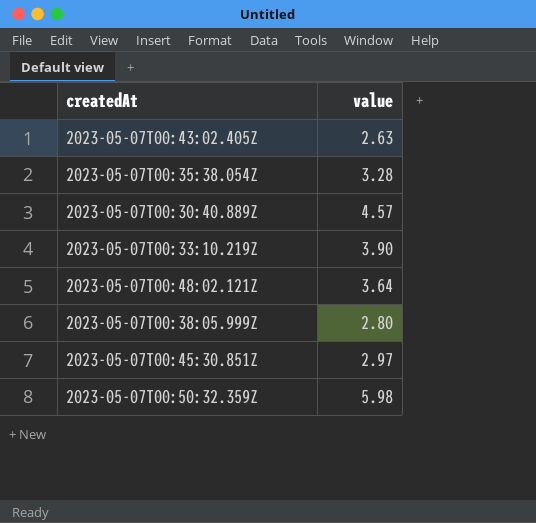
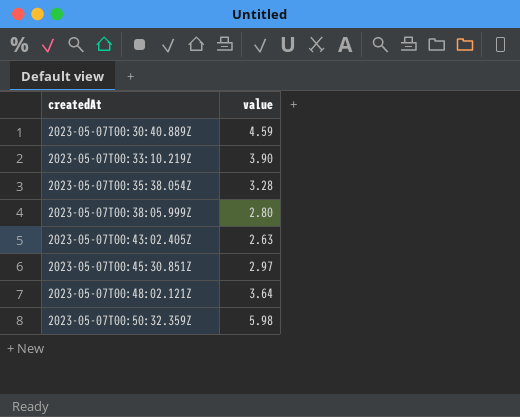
row order: none -> createdAt ascending
2023-05-07T00:30:40.889Z | value: 4.57 -> 4.59

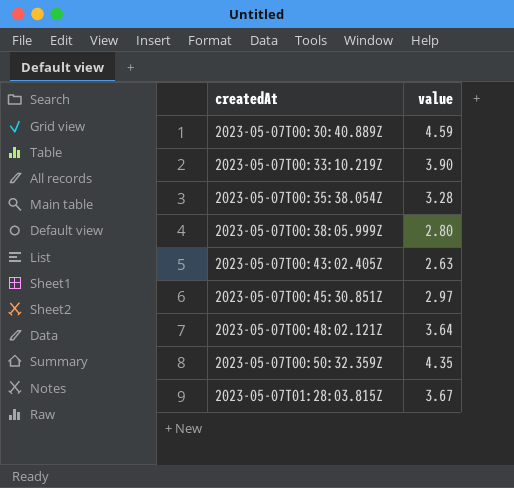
2023-05-07T00:50:32.359Z | value: 5.98 -> 4.35
row 2023-05-07T01:28:03.815Z: none -> 3.67

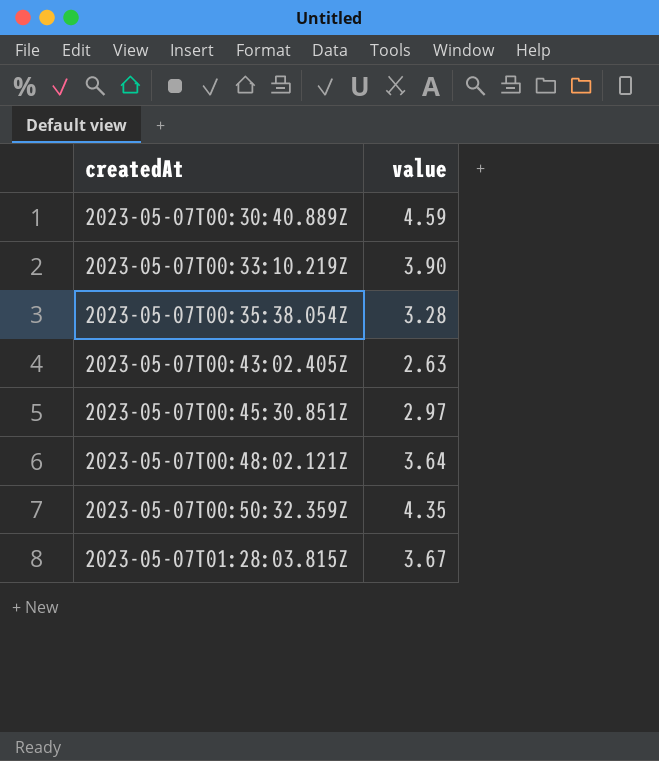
row 2023-05-07T00:38:05.999Z: 2.80 -> none

